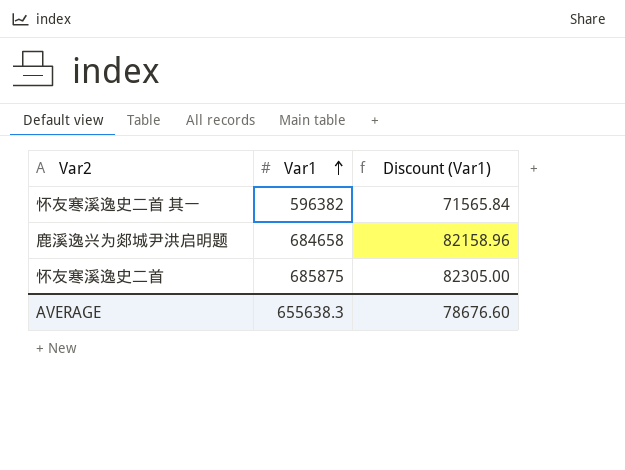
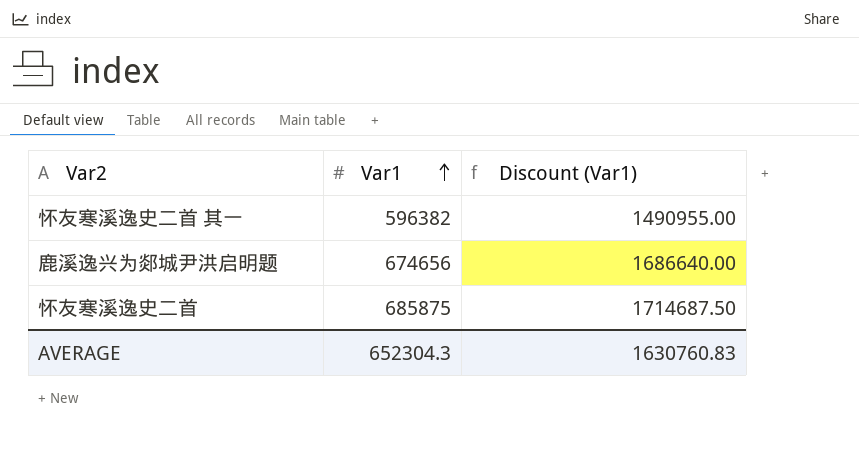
column Discount (Var1) | formula: [Var1] * 0.12 -> [Var1] * 2.5
鹿溪逸兴为郯城尹洪启明题 | Var1: 684658 -> 674656
AVERAGE | Var1: 655638.3 -> 652304.3
AVERAGE | Discount (Var1): 78676.60 -> 1630760.83

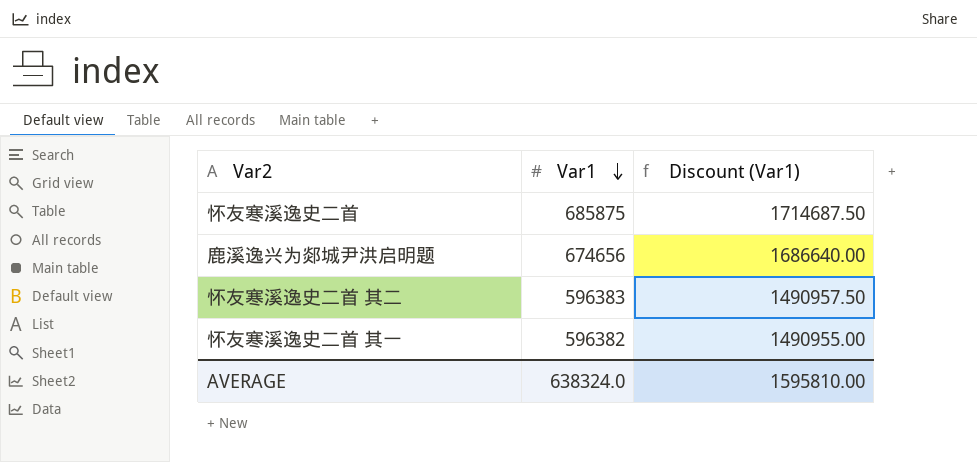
row order: Var1 ascending -> Var1 descending
row 怀友寒溪逸史二首 其二: none -> 596383 | 1490957.50
AVERAGE | Var1: 652304.3 -> 638324.0
AVERAGE | Discount (Var1): 1630760.83 -> 1595810.00

